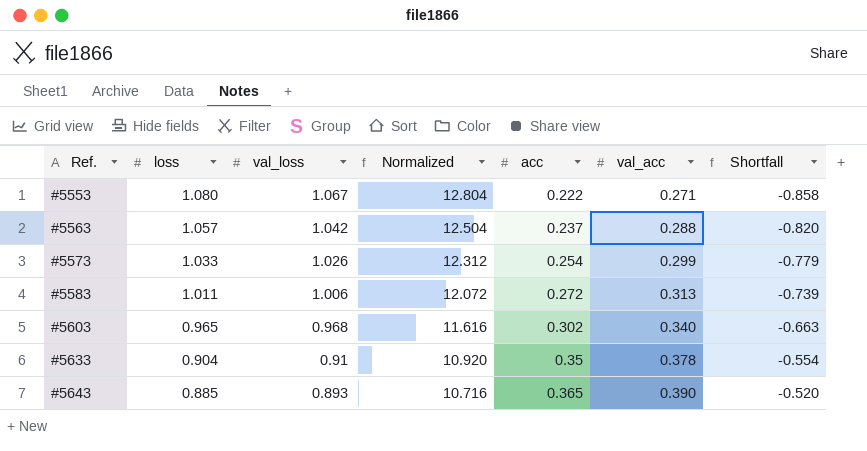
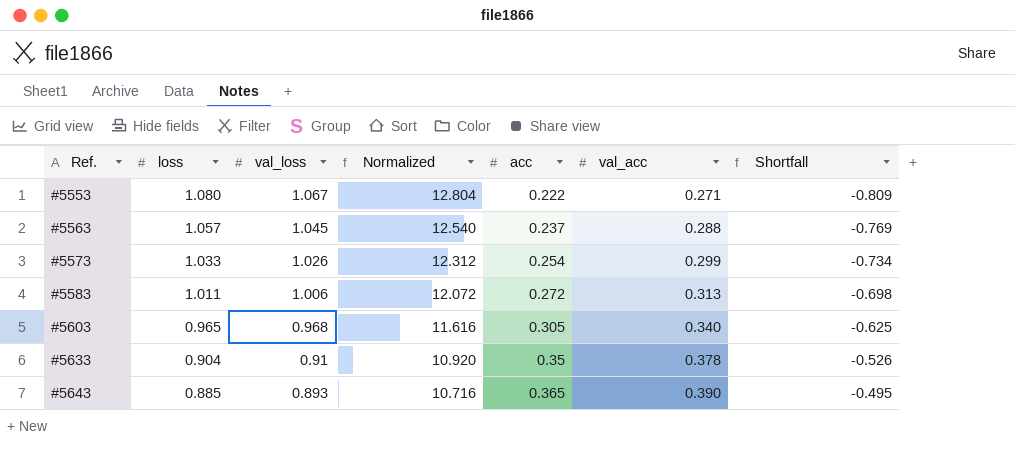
column Shortfall | formula: [acc] - [loss] -> [val_acc] - [loss]
#5563 | val_loss: 1.042 -> 1.045
#5563 | Normalized: 12.504 -> 12.540
#5603 | acc: 0.302 -> 0.305

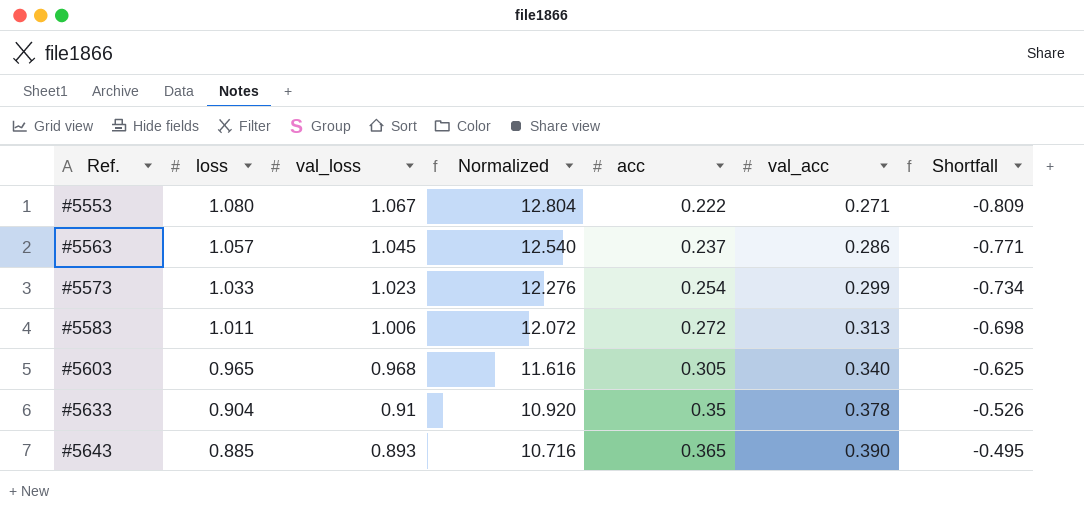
#5563 | val_acc: 0.288 -> 0.286
#5563 | Shortfall: -0.769 -> -0.771
#5573 | val_loss: 1.026 -> 1.023
#5573 | Normalized: 12.312 -> 12.276

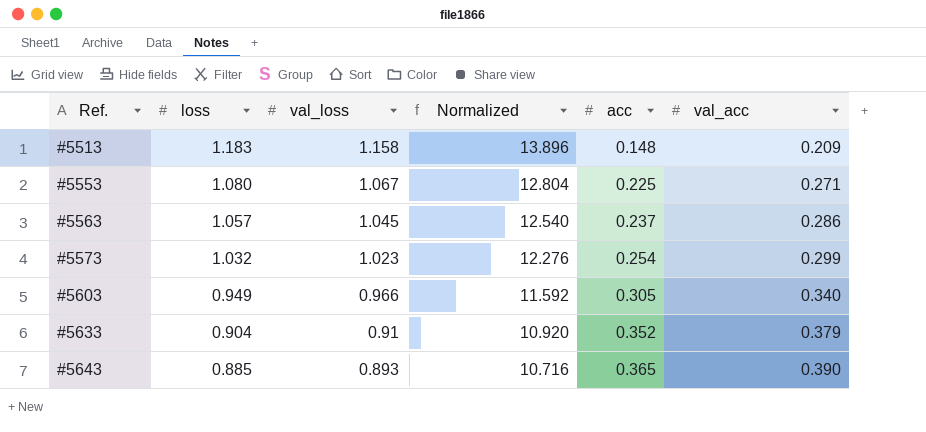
column Shortfall | formula: [val_acc] - [loss] -> none
row #5583: 1.011 | 1.006 | 12.072 | 0.272 | 0.313 | -0.698 -> none
row #5513: none -> 1.183 | 1.158 | 13.896 | 0.148 | 0.209
#5553 | acc: 0.222 -> 0.225
#5573 | loss: 1.033 -> 1.032
#5603 | loss: 0.965 -> 0.949
#5603 | val_loss: 0.968 -> 0.966
#5603 | Normalized: 11.616 -> 11.592
#5633 | acc: 0.35 -> 0.352
#5633 | val_acc: 0.378 -> 0.379

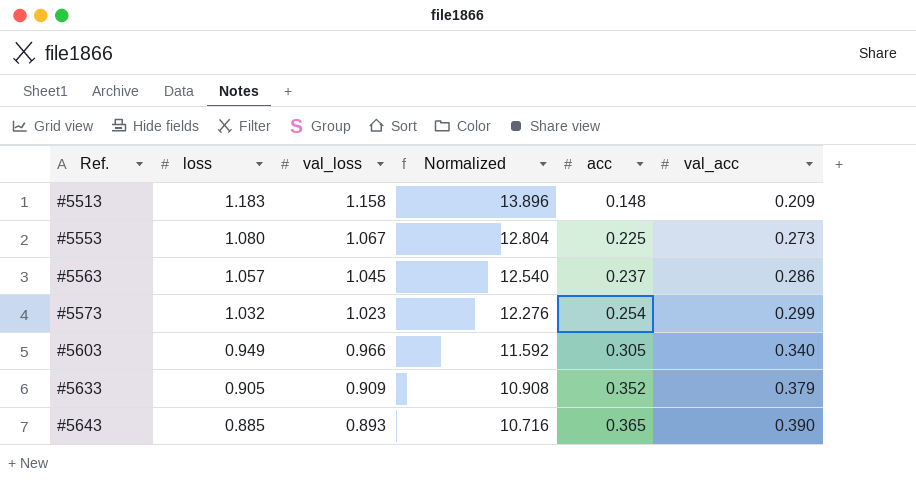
#5553 | val_acc: 0.271 -> 0.273
#5633 | loss: 0.904 -> 0.905
#5633 | val_loss: 0.91 -> 0.909
#5633 | Normalized: 10.920 -> 10.908

